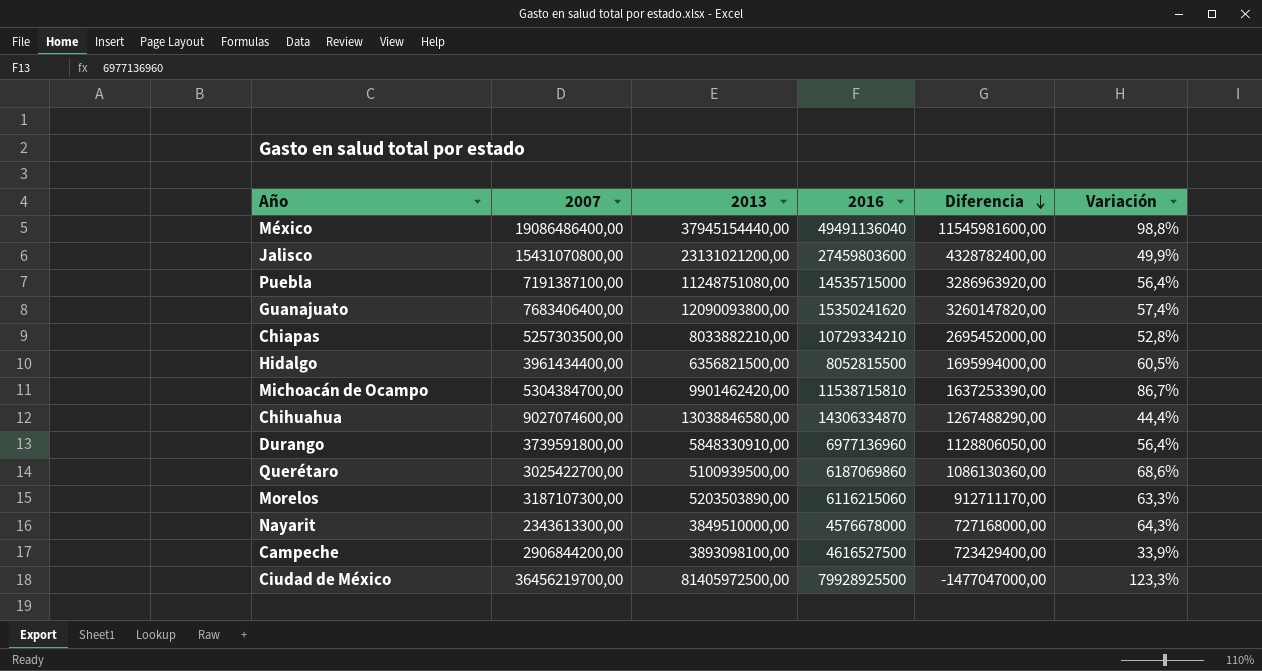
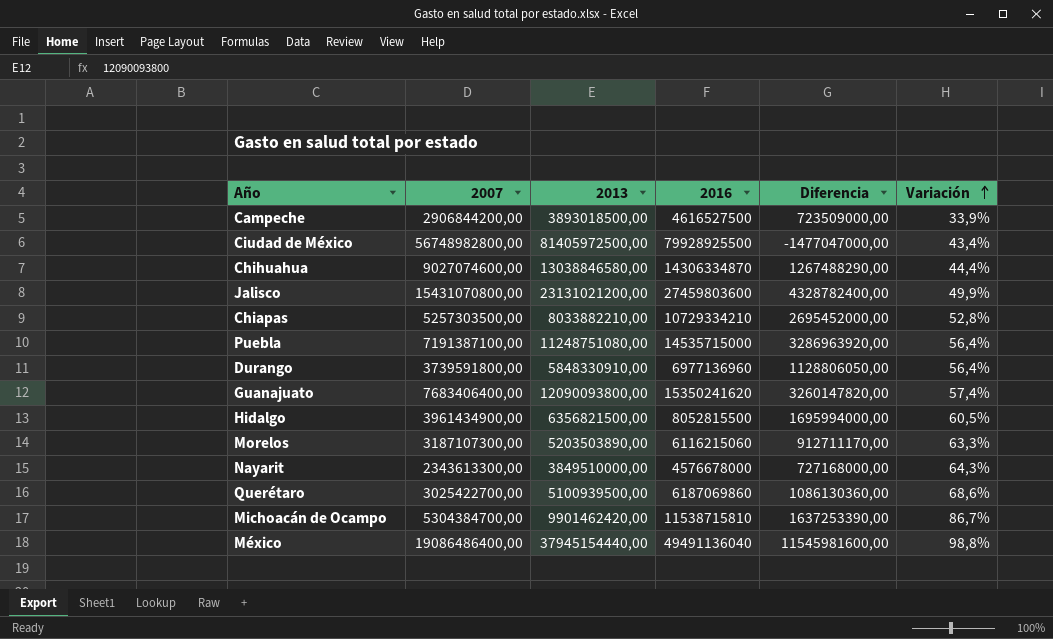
row order: Diferencia descending -> Variación ascending
Campeche | 2013: 3893098100,00 -> 3893018500,00
Campeche | Diferencia: 723429400,00 -> 723509000,00
Ciudad de México | 2007: 36456219700,00 -> 56748982800,00
Ciudad de México | Variación: 123,3% -> 43,4%
Hidalgo | 2007: 3961434400,00 -> 3961434900,00

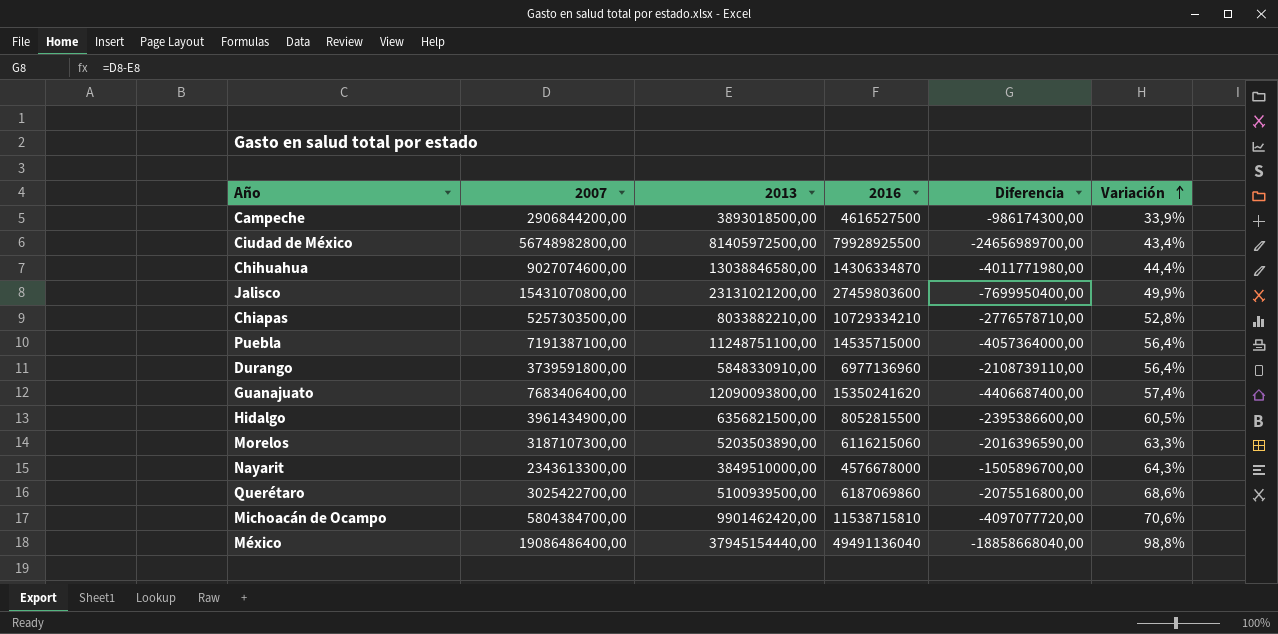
column Diferencia | formula: [2016] - [2013] -> [2007] - [2013]
Puebla | 2013: 11248751080,00 -> 11248751100,00
Michoacán de Ocampo | 2007: 5304384700,00 -> 5804384700,00
Michoacán de Ocampo | Variación: 86,7% -> 70,6%

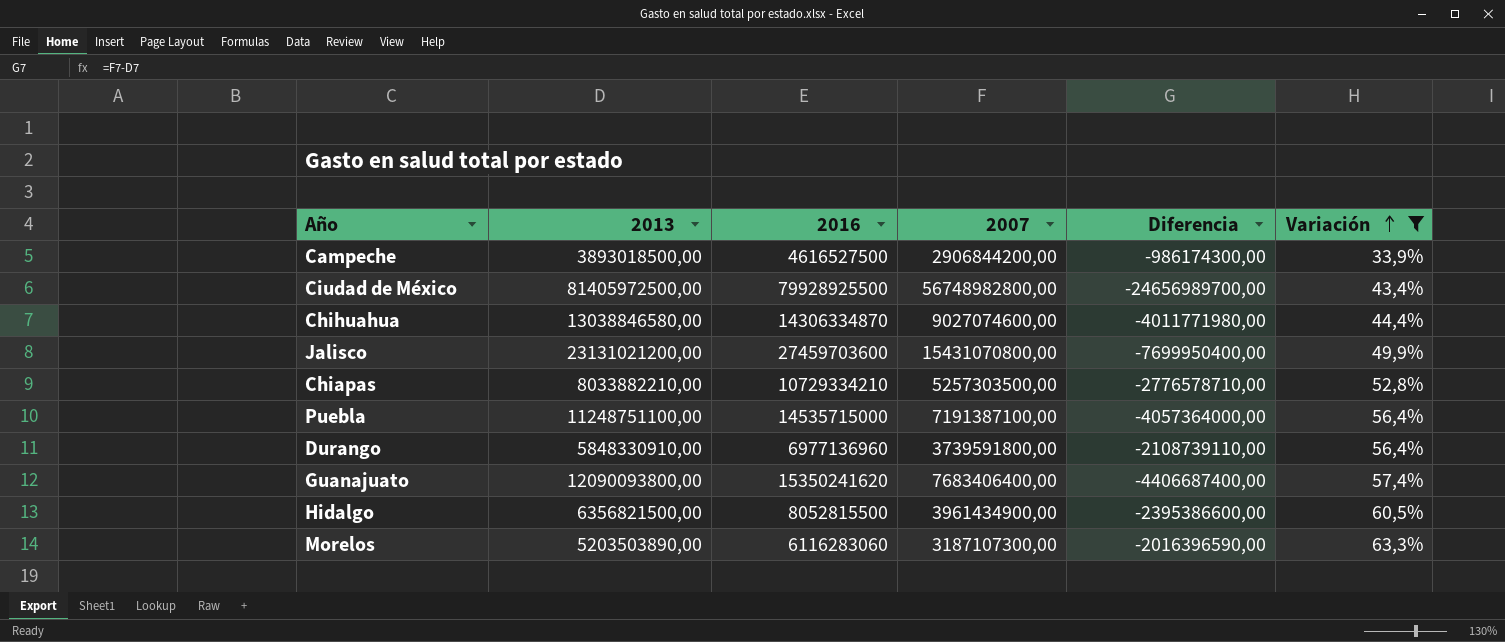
filter: none -> Variación <= 63,3%
column 2007 | position: 2 -> 4
Jalisco | 2016: 27459803600 -> 27459703600
Morelos | 2016: 6116215060 -> 6116283060

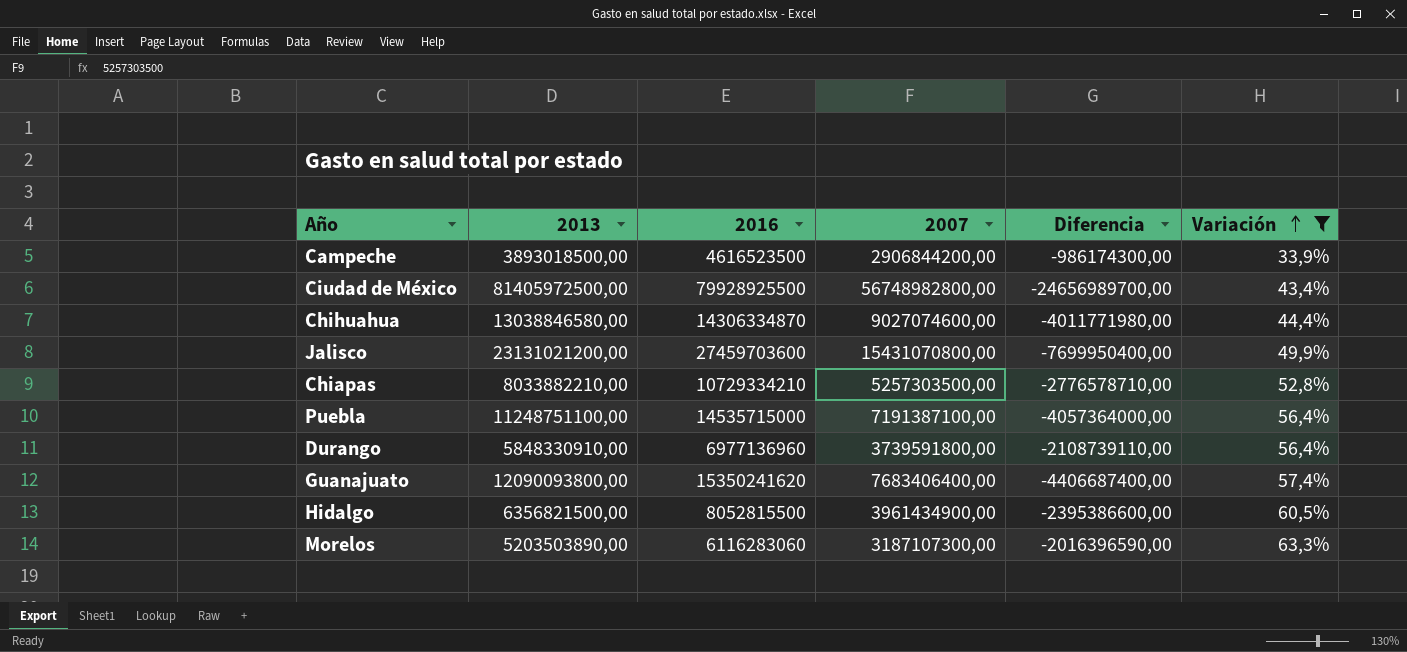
Campeche | 2016: 4616527500 -> 4616523500

